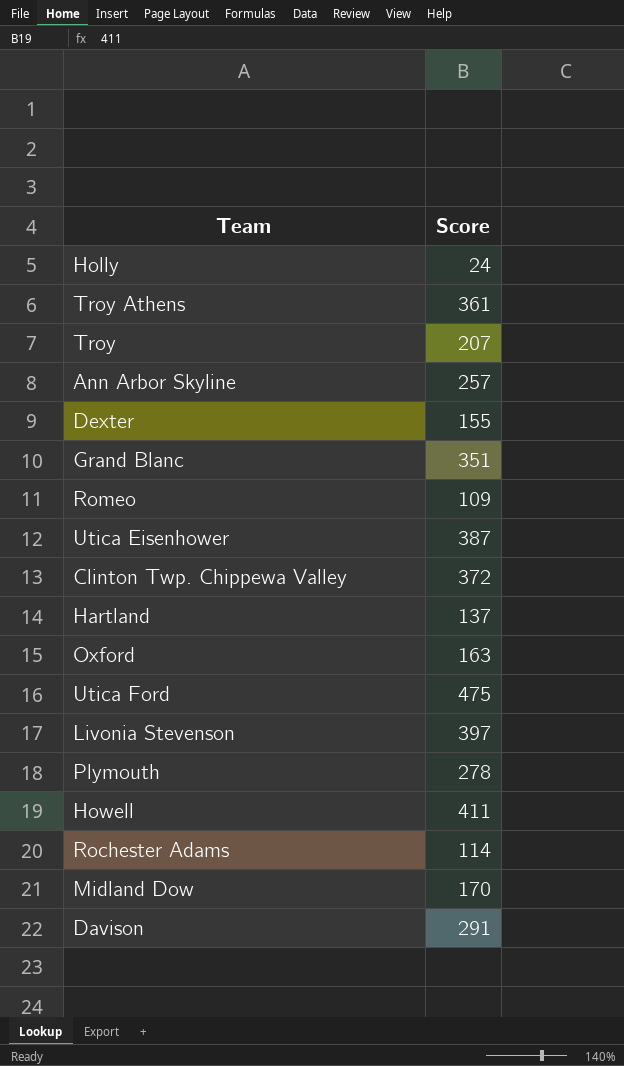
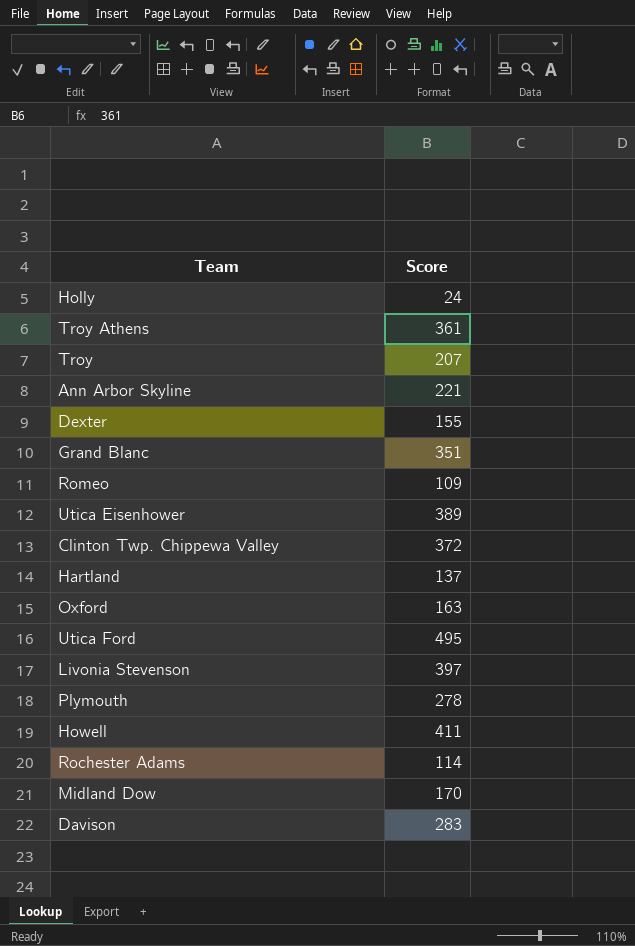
Ann Arbor Skyline | Score: 257 -> 221
Utica Eisenhower | Score: 387 -> 389
Utica Ford | Score: 475 -> 495
Davison | Score: 291 -> 283

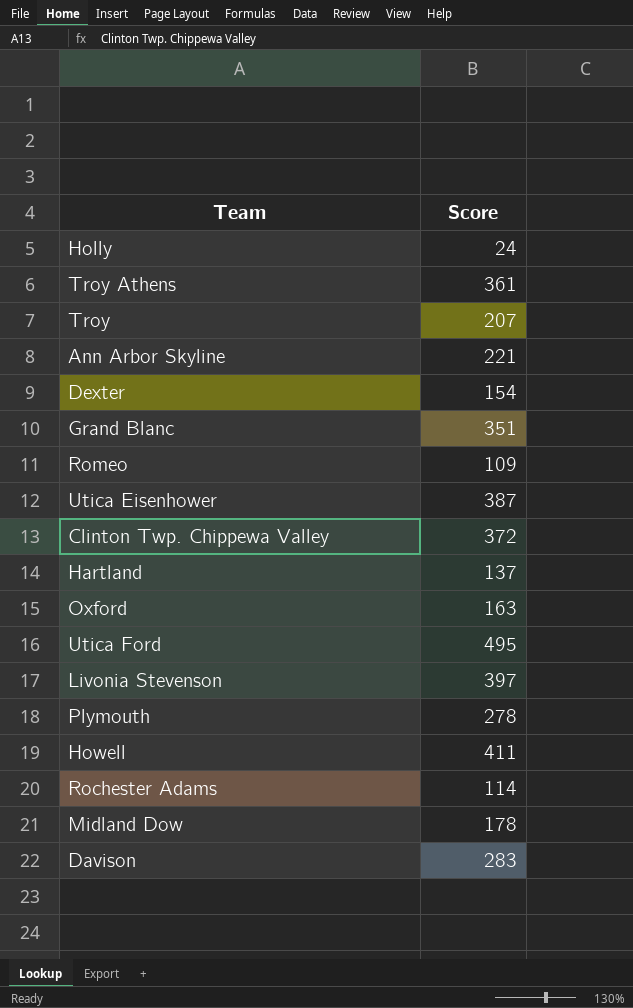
Dexter | Score: 155 -> 154
Utica Eisenhower | Score: 389 -> 387
Midland Dow | Score: 170 -> 178

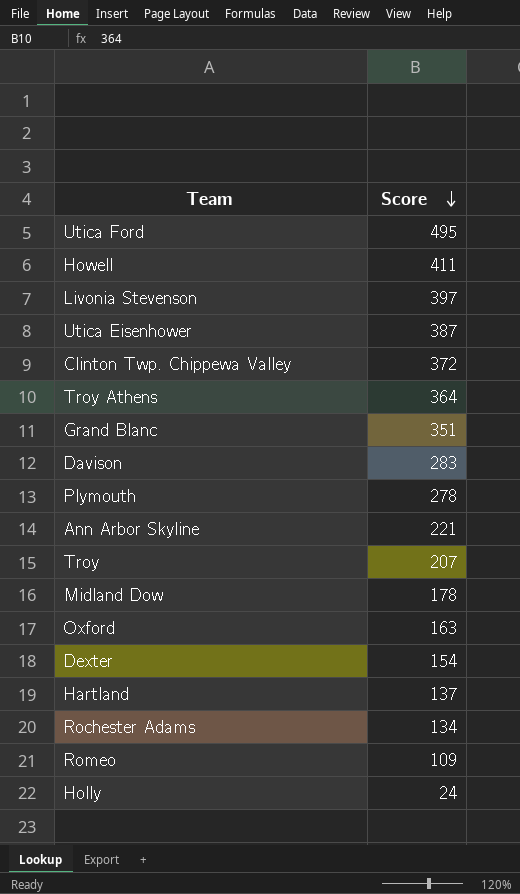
row order: none -> Score descending
Troy Athens | Score: 361 -> 364
Rochester Adams | Score: 114 -> 134

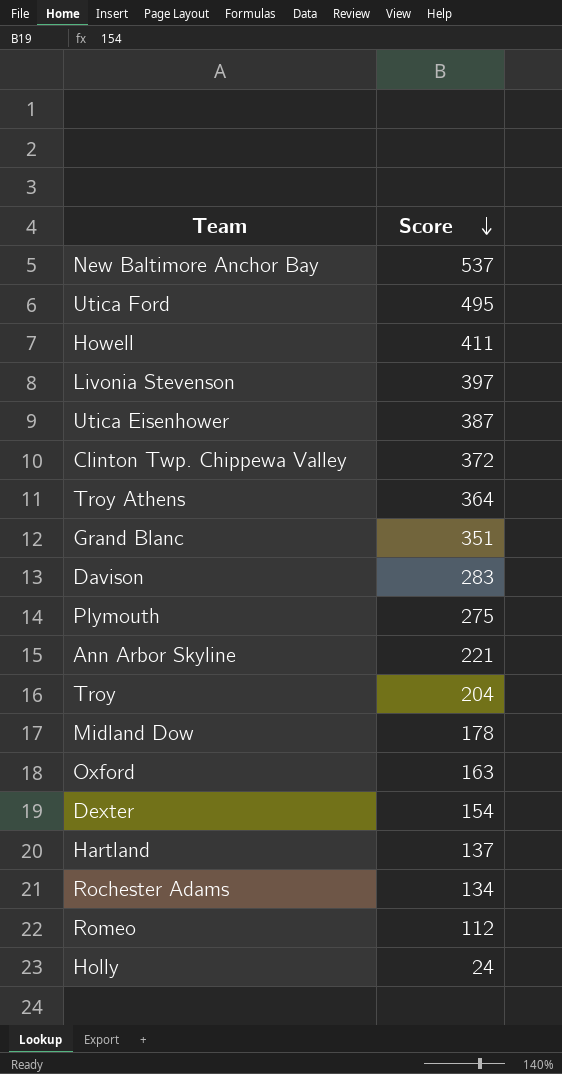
row New Baltimore Anchor Bay: none -> 537
Plymouth | Score: 278 -> 275
Troy | Score: 207 -> 204
Romeo | Score: 109 -> 112

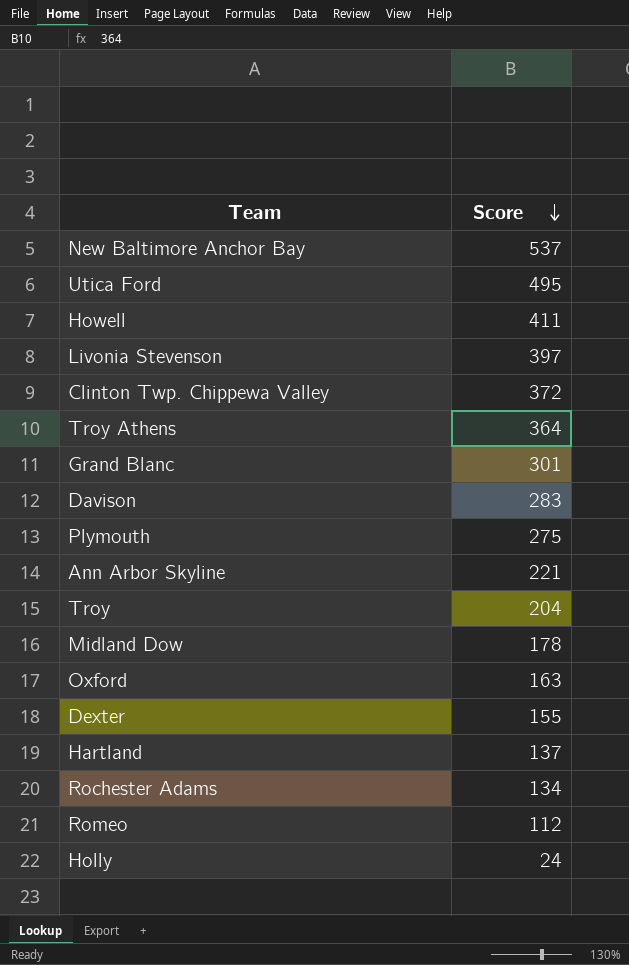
row Utica Eisenhower: 387 -> none
Grand Blanc | Score: 351 -> 301
Dexter | Score: 154 -> 155

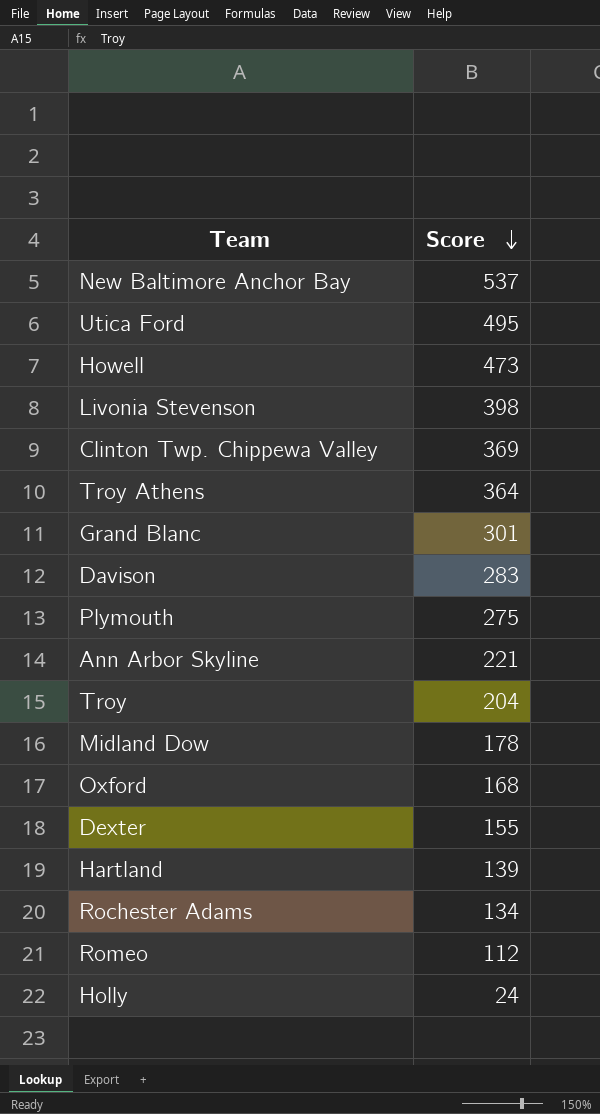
Howell | Score: 411 -> 473
Livonia Stevenson | Score: 397 -> 398
Clinton Twp. Chippewa Valley | Score: 372 -> 369
Oxford | Score: 163 -> 168
Hartland | Score: 137 -> 139

